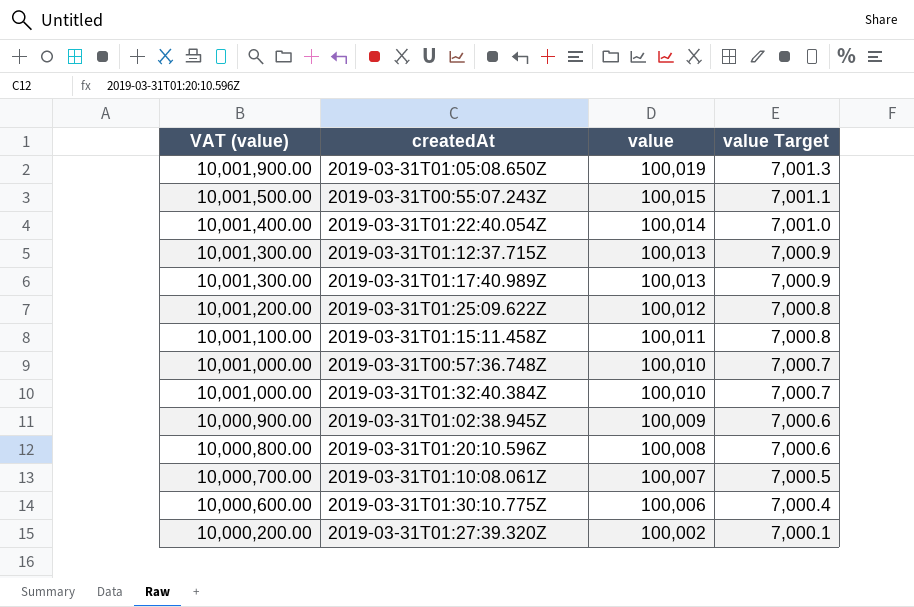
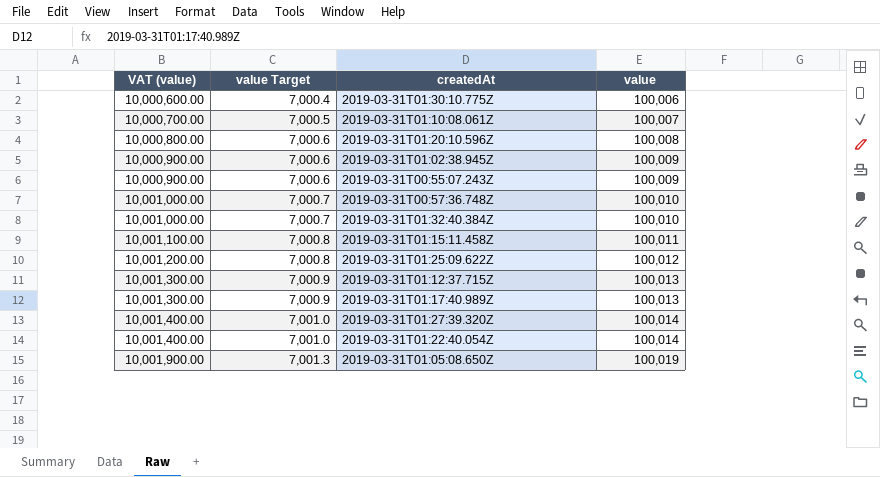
row order: VAT (value) descending -> VAT (value) ascending
column value Target | position: 4 -> 2
2019-03-31T00:55:07.243Z | VAT (value): 10,001,500.00 -> 10,000,900.00
2019-03-31T00:55:07.243Z | value Target: 7,001.1 -> 7,000.6
2019-03-31T00:55:07.243Z | value: 100,015 -> 100,009
2019-03-31T01:27:39.320Z | VAT (value): 10,000,200.00 -> 10,001,400.00
2019-03-31T01:27:39.320Z | value Target: 7,000.1 -> 7,001.0
2019-03-31T01:27:39.320Z | value: 100,002 -> 100,014

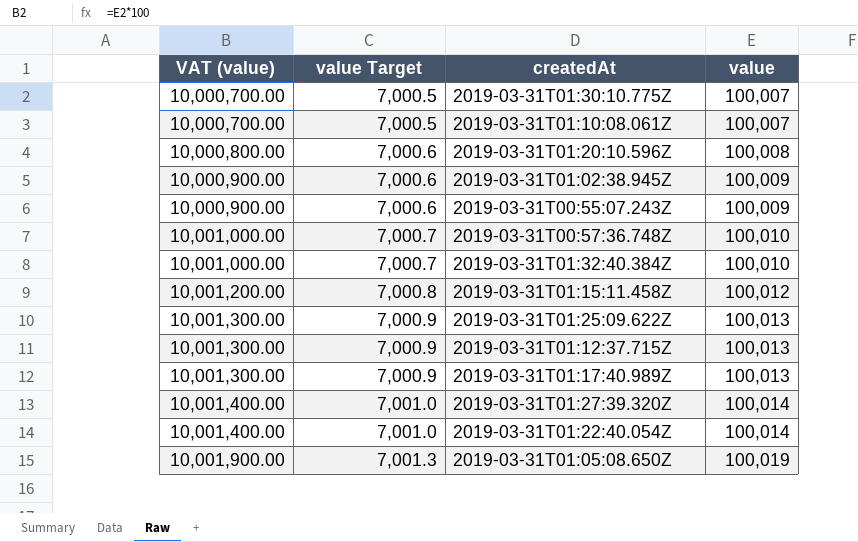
2019-03-31T01:30:10.775Z | VAT (value): 10,000,600.00 -> 10,000,700.00
2019-03-31T01:30:10.775Z | value Target: 7,000.4 -> 7,000.5
2019-03-31T01:30:10.775Z | value: 100,006 -> 100,007
2019-03-31T01:15:11.458Z | VAT (value): 10,001,100.00 -> 10,001,200.00
2019-03-31T01:15:11.458Z | value: 100,011 -> 100,012
2019-03-31T01:25:09.622Z | VAT (value): 10,001,200.00 -> 10,001,300.00
2019-03-31T01:25:09.622Z | value Target: 7,000.8 -> 7,000.9
2019-03-31T01:25:09.622Z | value: 100,012 -> 100,013

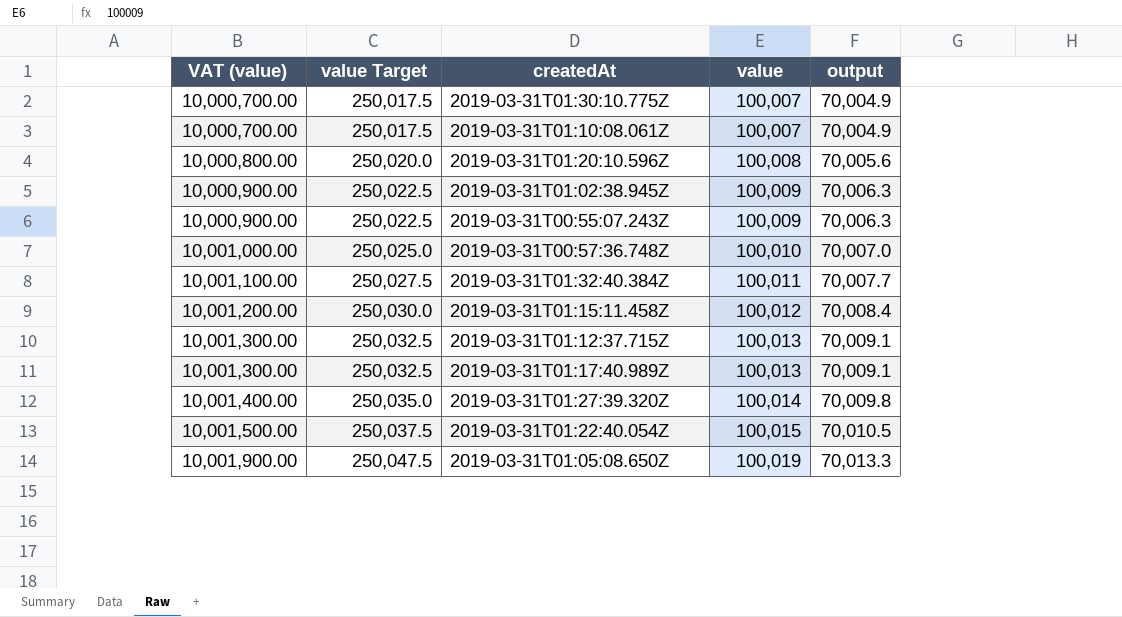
column value Target | formula: [value] * 0.07 -> [value] * 2.5
column output | formula: none -> [value] * 0.7
row 2019-03-31T01:25:09.622Z: 10,001,300.00 | 7,000.9 | 100,013 -> none
2019-03-31T01:32:40.384Z | VAT (value): 10,001,000.00 -> 10,001,100.00
2019-03-31T01:32:40.384Z | value: 100,010 -> 100,011
2019-03-31T01:22:40.054Z | VAT (value): 10,001,400.00 -> 10,001,500.00
2019-03-31T01:22:40.054Z | value: 100,014 -> 100,015

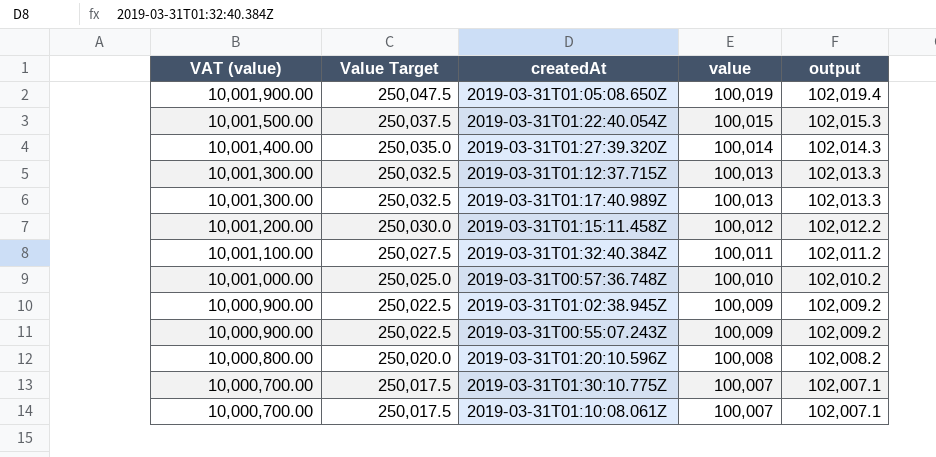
row order: VAT (value) ascending -> VAT (value) descending
column name: value Target -> Value Target
column output | formula: [value] * 0.7 -> [value] * 1.02

